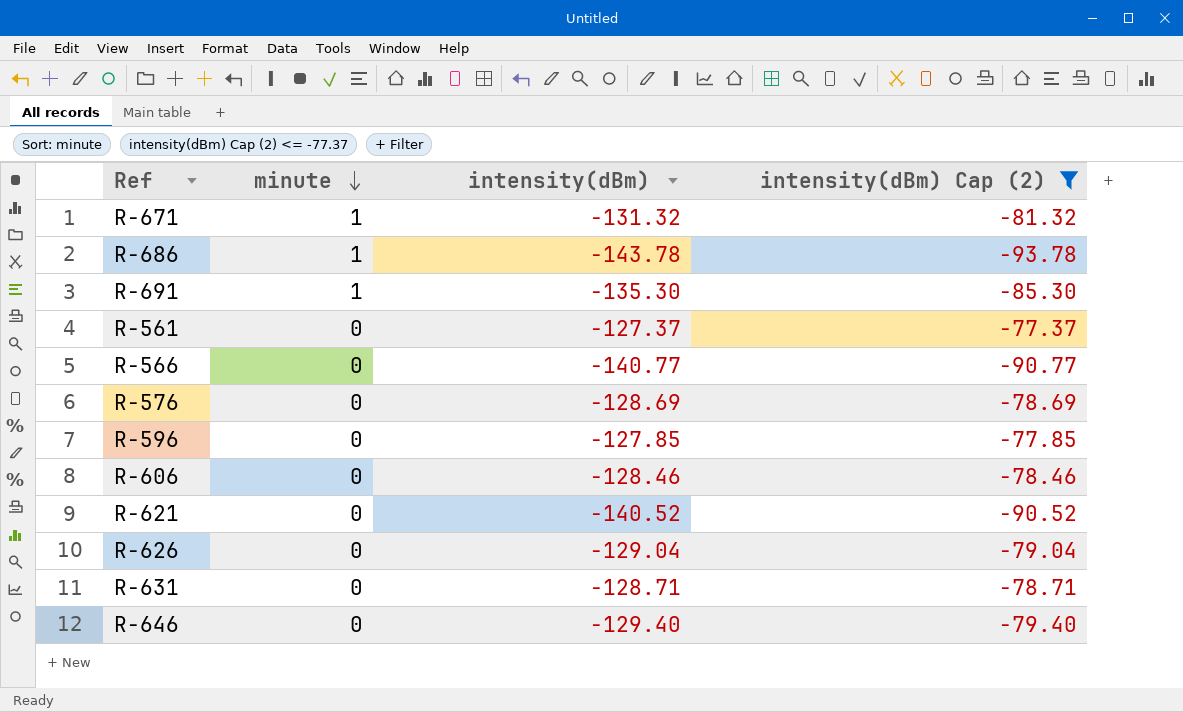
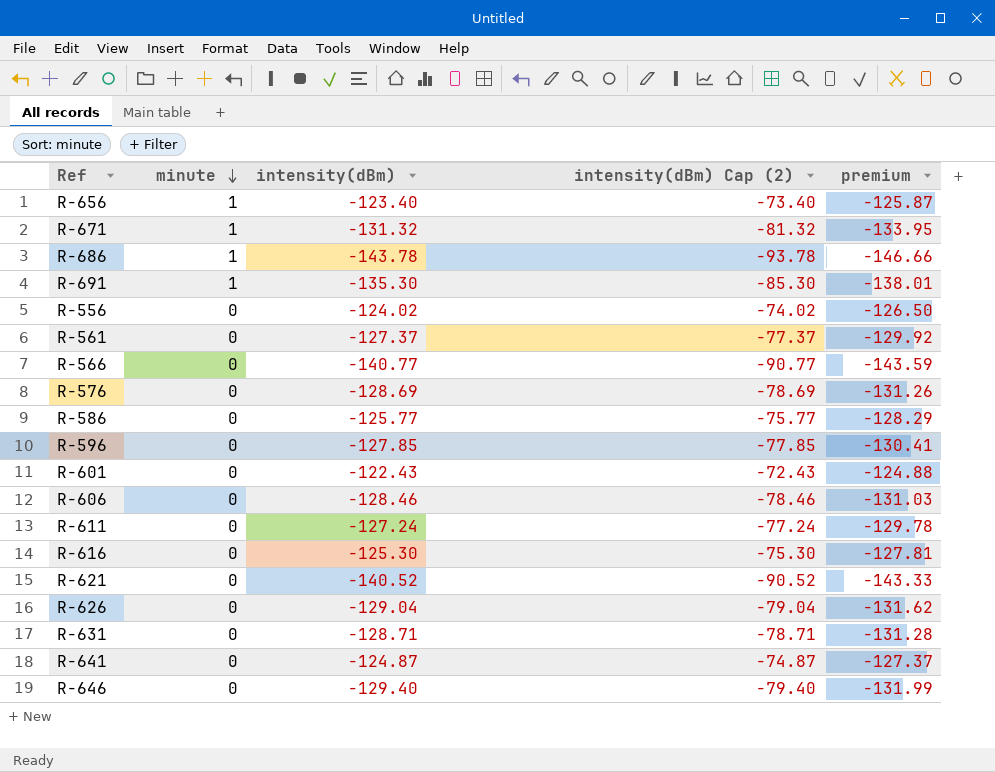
filter: intensity(dBm) Cap (2) <= -77.37 -> none
column premium | formula: none -> [intensity(dBm)] * 1.02

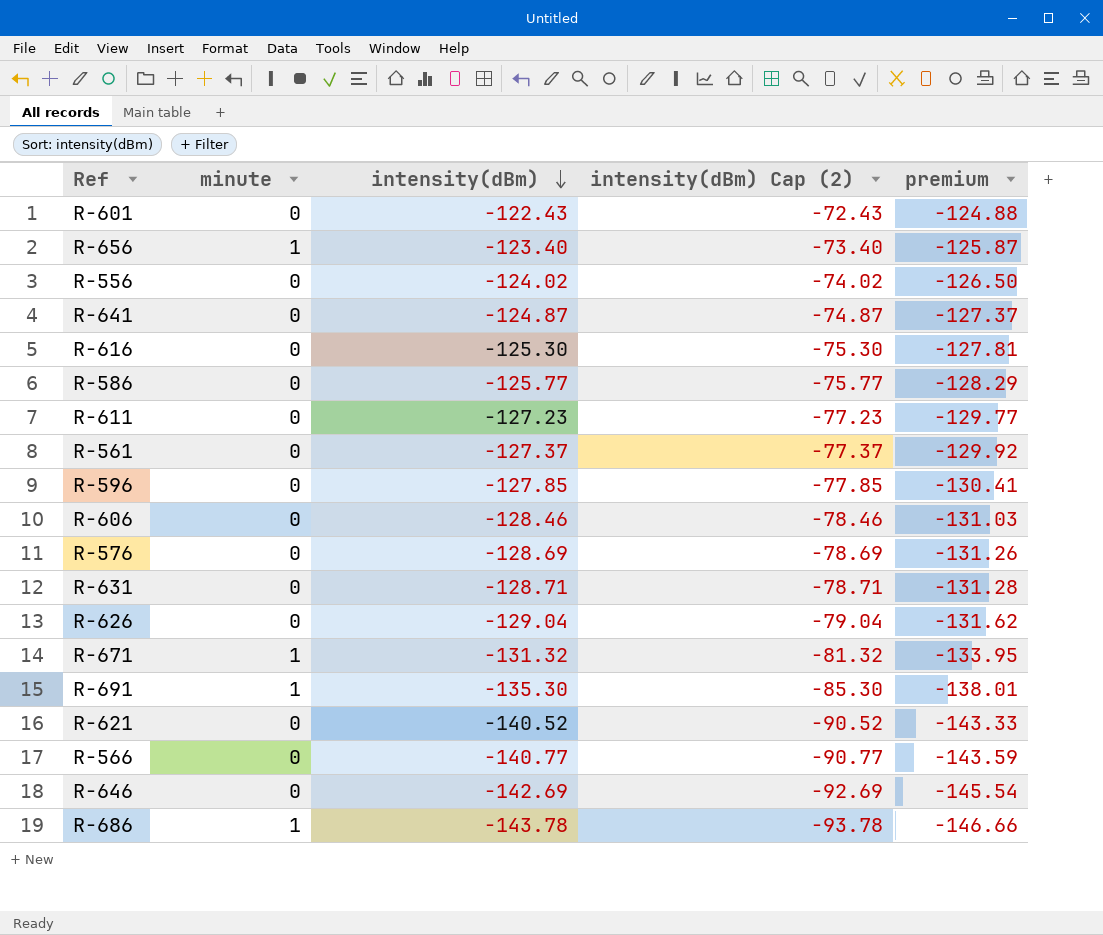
row order: minute descending -> intensity(dBm) descending
R-611 | intensity(dBm): -127.24 -> -127.23
R-611 | intensity(dBm) Cap (2): -77.24 -> -77.23
R-611 | premium: -129.78 -> -129.77
R-646 | intensity(dBm): -129.40 -> -142.69
R-646 | intensity(dBm) Cap (2): -79.40 -> -92.69
R-646 | premium: -131.99 -> -145.54

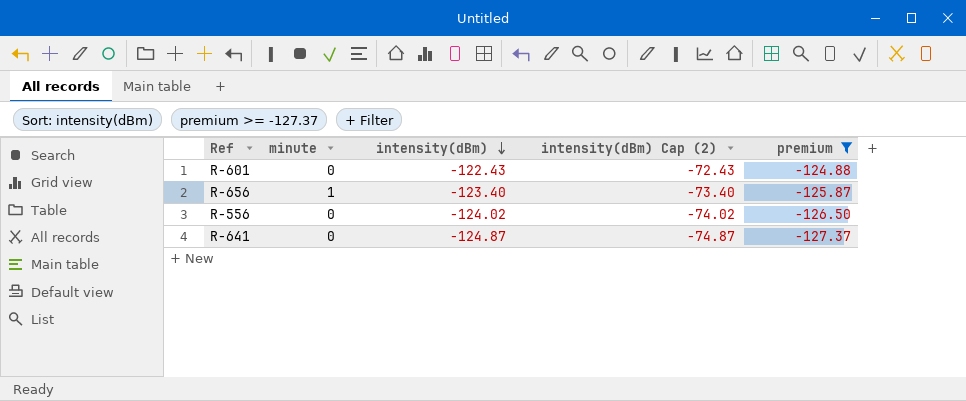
filter: none -> premium >= -127.37

